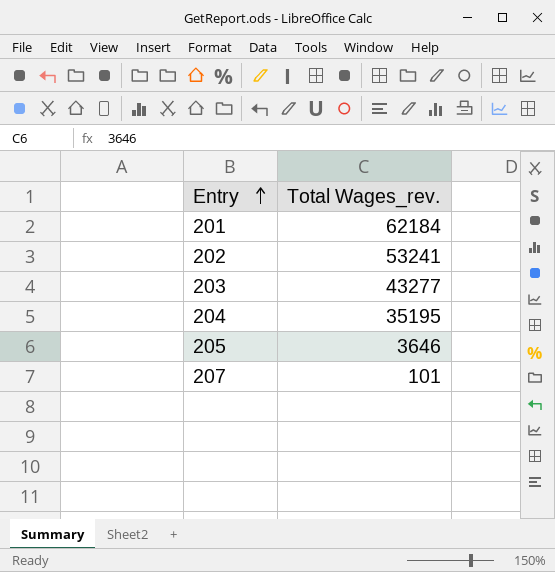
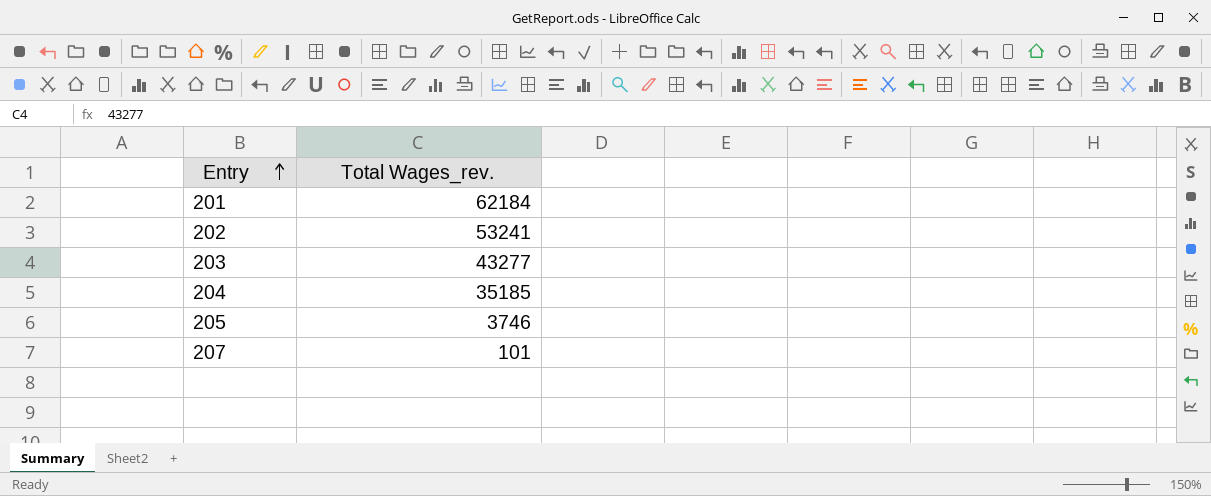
204 | Total Wages_rev.: 35195 -> 35185
205 | Total Wages_rev.: 3646 -> 3746

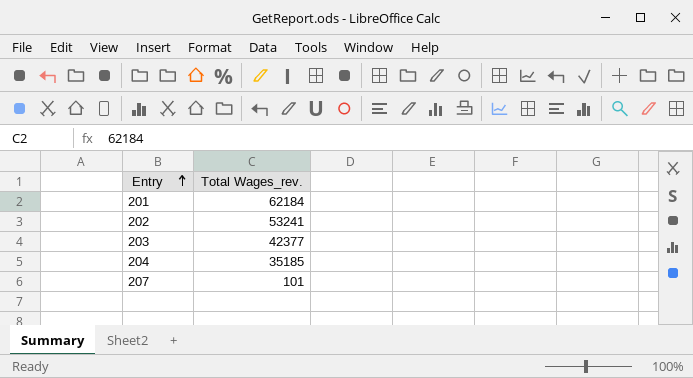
row 205: 3746 -> none
203 | Total Wages_rev.: 43277 -> 42377

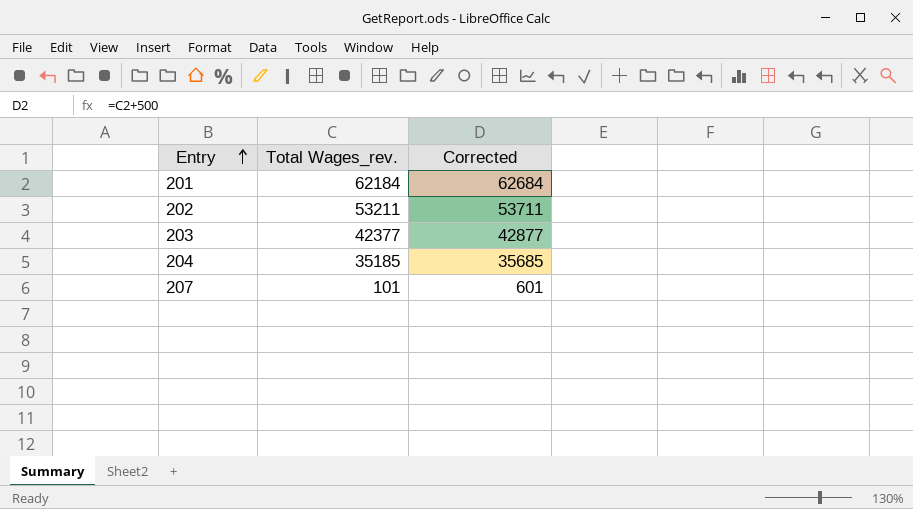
column Corrected | formula: none -> [Total Wages_rev.] + 500
202 | Total Wages_rev.: 53241 -> 53211

